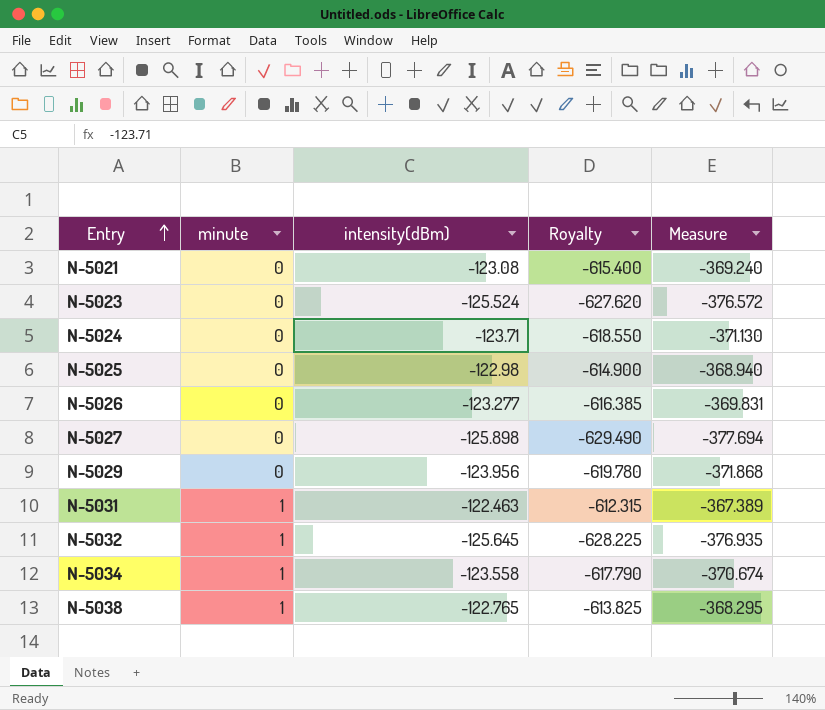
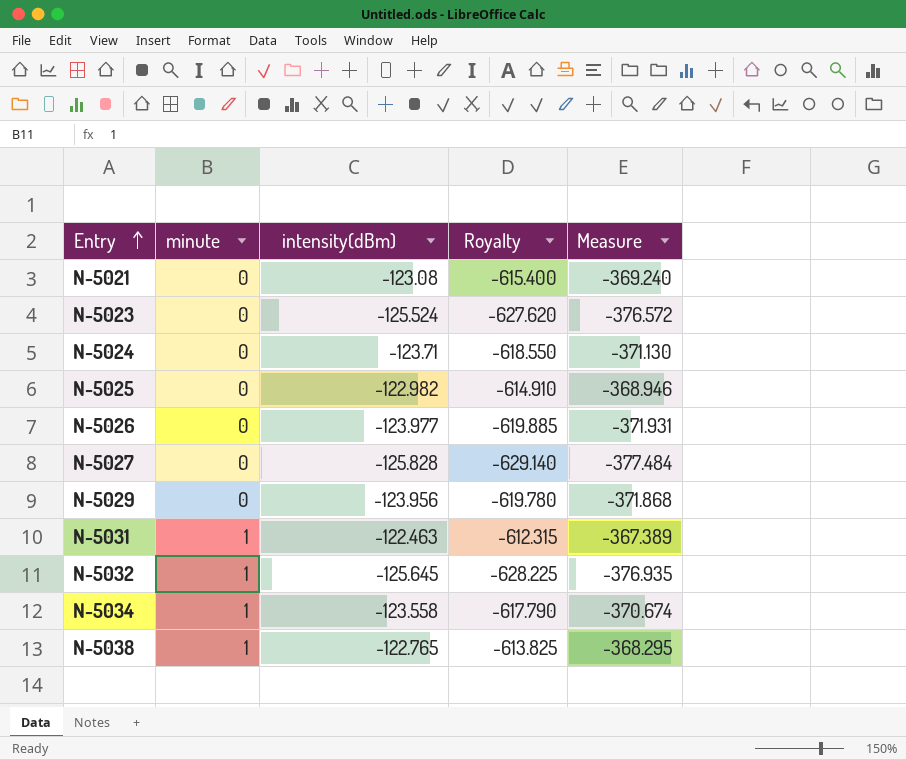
N-5025 | intensity(dBm): -122.98 -> -122.982
N-5025 | Royalty: -614.900 -> -614.910
N-5025 | Measure: -368.940 -> -368.946
N-5026 | intensity(dBm): -123.277 -> -123.977
N-5026 | Royalty: -616.385 -> -619.885
N-5026 | Measure: -369.831 -> -371.931
N-5027 | intensity(dBm): -125.898 -> -125.828
N-5027 | Royalty: -629.490 -> -629.140
N-5027 | Measure: -377.694 -> -377.484

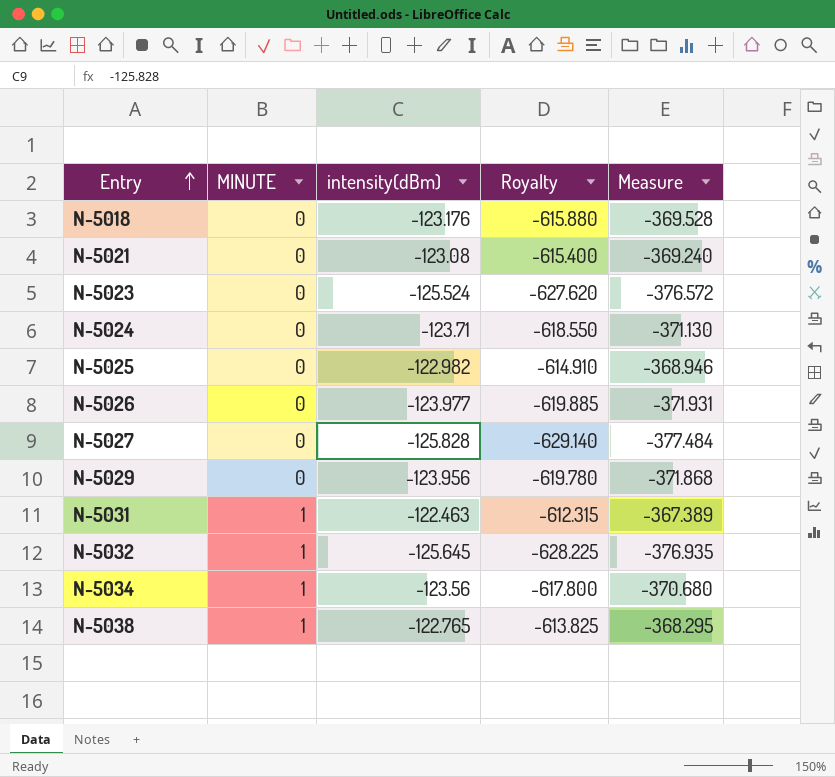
column name: minute -> MINUTE
row N-5018: none -> 0 | -123.176 | -615.880 | -369.528
N-5034 | intensity(dBm): -123.558 -> -123.56
N-5034 | Royalty: -617.790 -> -617.800
N-5034 | Measure: -370.674 -> -370.680

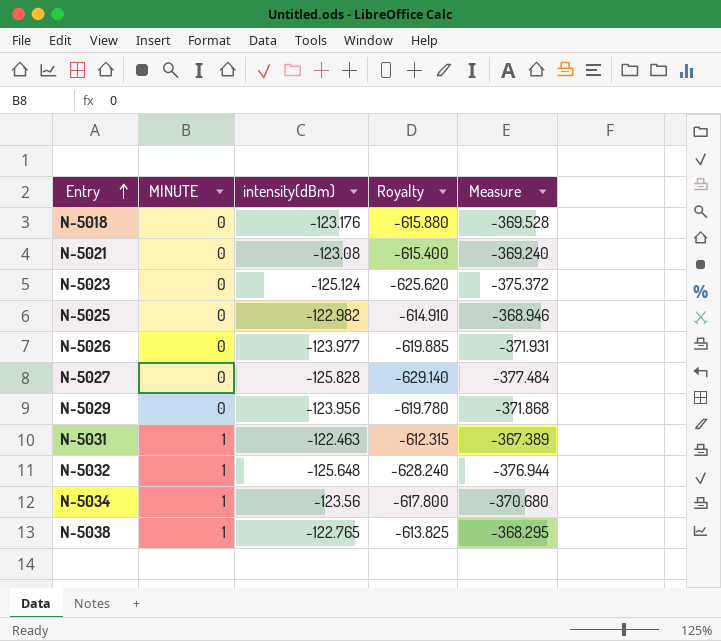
row N-5024: 0 | -123.71 | -618.550 | -371.130 -> none
N-5023 | intensity(dBm): -125.524 -> -125.124
N-5023 | Royalty: -627.620 -> -625.620
N-5023 | Measure: -376.572 -> -375.372
N-5032 | intensity(dBm): -125.645 -> -125.648
N-5032 | Royalty: -628.225 -> -628.240
N-5032 | Measure: -376.935 -> -376.944

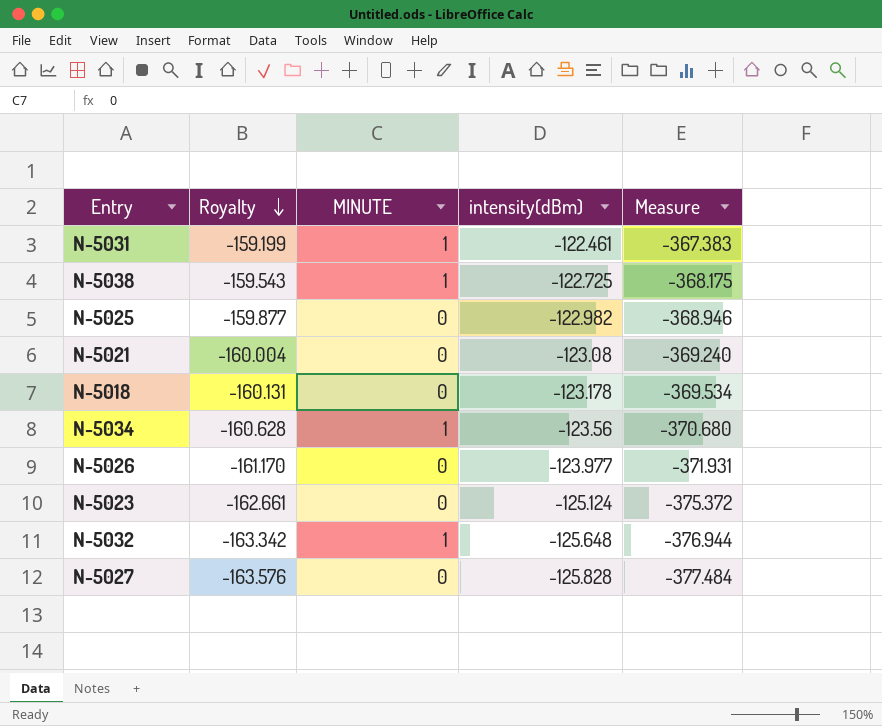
row order: Entry ascending -> Royalty descending
column Royalty | formula: [intensity(dBm)] * 5 -> [intensity(dBm)] * 1.3
column Royalty | position: 4 -> 2
row N-5029: 0 | -123.956 | -619.780 | -371.868 -> none
N-5031 | intensity(dBm): -122.463 -> -122.461
N-5031 | Measure: -367.389 -> -367.383
N-5038 | intensity(dBm): -122.765 -> -122.725
N-5038 | Measure: -368.295 -> -368.175
N-5018 | intensity(dBm): -123.176 -> -123.178
N-5018 | Measure: -369.528 -> -369.534

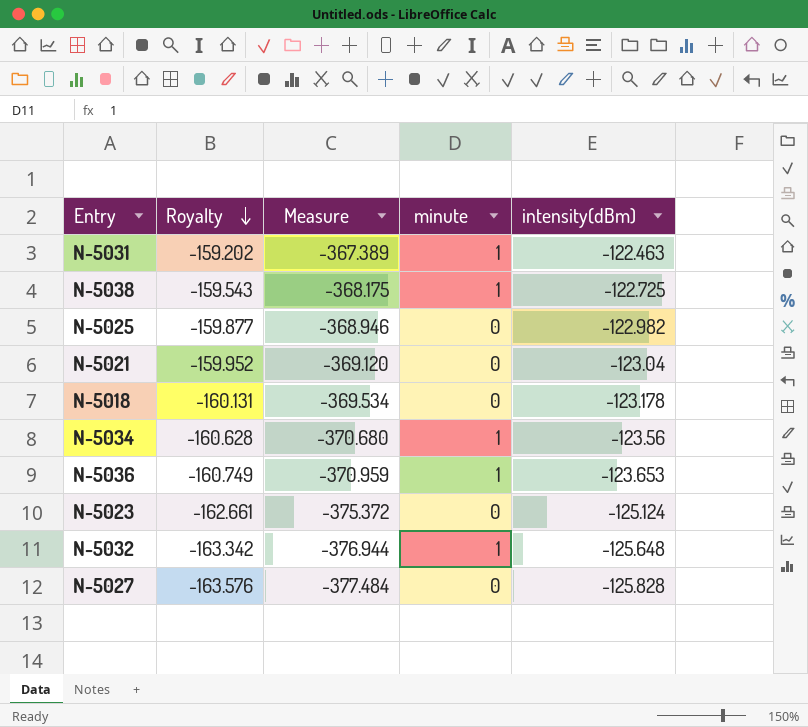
column Measure | position: 5 -> 3
column name: MINUTE -> minute
row N-5026: -161.170 | 0 | -123.977 | -371.931 -> none
N-5031 | Royalty: -159.199 -> -159.202
N-5031 | Measure: -367.383 -> -367.389
N-5031 | intensity(dBm): -122.461 -> -122.463
N-5021 | Royalty: -160.004 -> -159.952
N-5021 | Measure: -369.240 -> -369.120
N-5021 | intensity(dBm): -123.08 -> -123.04
row N-5036: none -> -160.749 | -370.959 | 1 | -123.653

